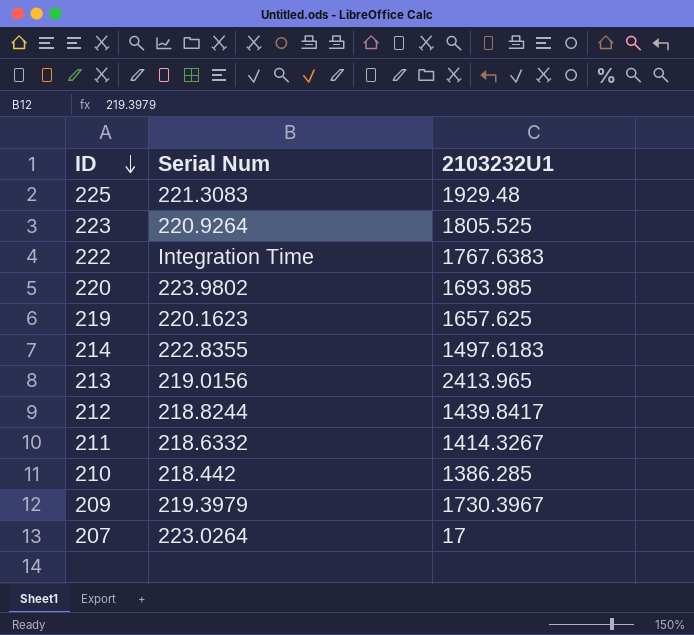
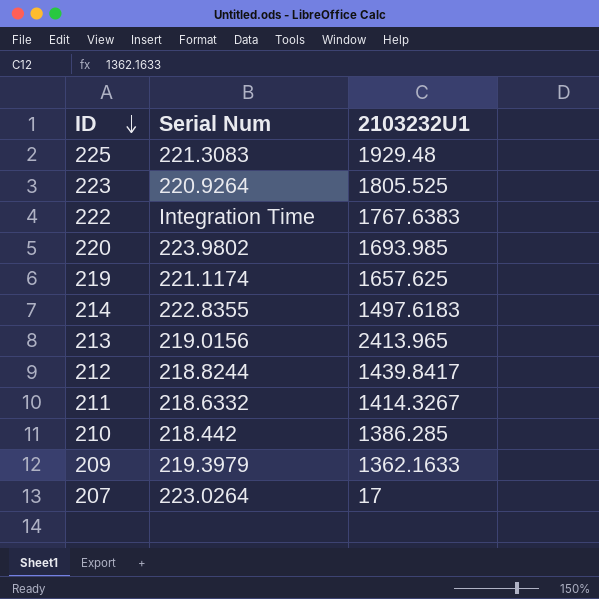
219 | Serial Num: 220.1623 -> 221.1174
209 | 2103232U1: 1730.3967 -> 1362.1633

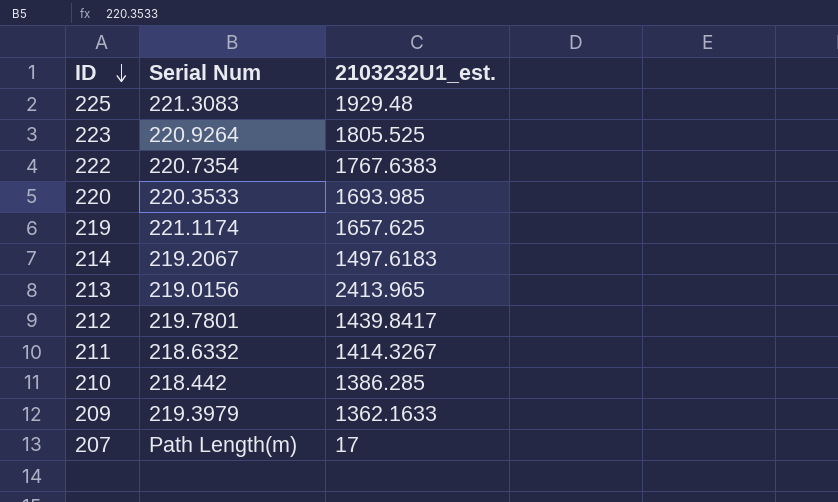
column name: 2103232U1 -> 2103232U1_est.
222 | Serial Num: Integration Time -> 220.7354
220 | Serial Num: 223.9802 -> 220.3533
214 | Serial Num: 222.8355 -> 219.2067
212 | Serial Num: 218.8244 -> 219.7801
207 | Serial Num: 223.0264 -> Path Length(m)

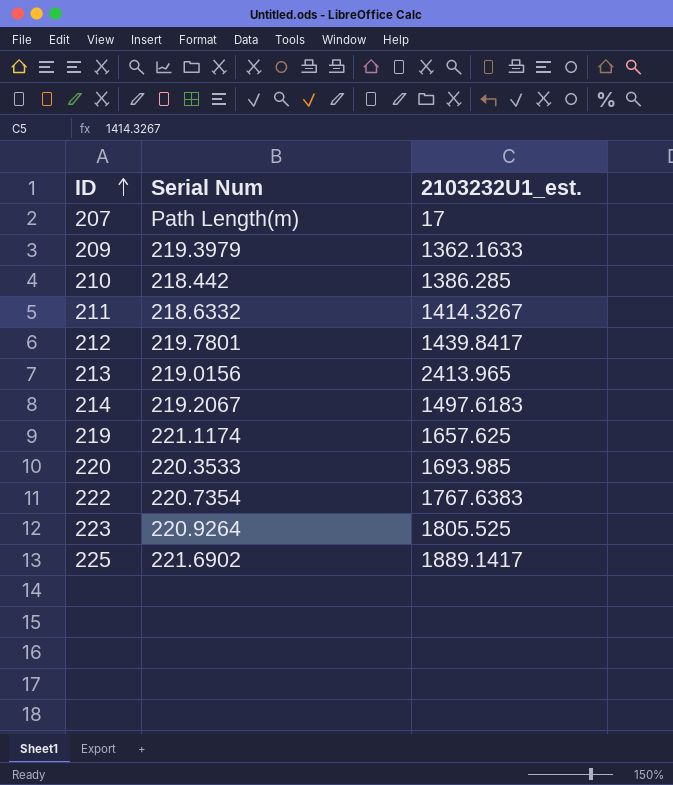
row order: ID descending -> ID ascending
225 | Serial Num: 221.3083 -> 221.6902
225 | 2103232U1_est.: 1929.48 -> 1889.1417

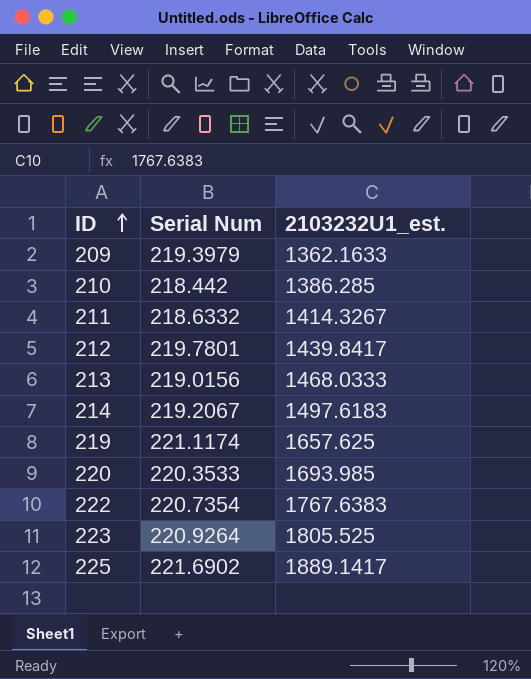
row 207: Path Length(m) | 17 -> none
213 | 2103232U1_est.: 2413.965 -> 1468.0333

